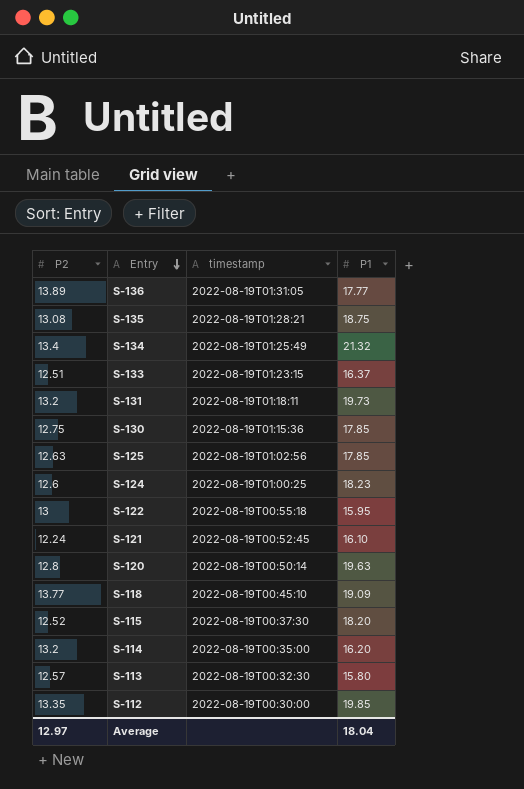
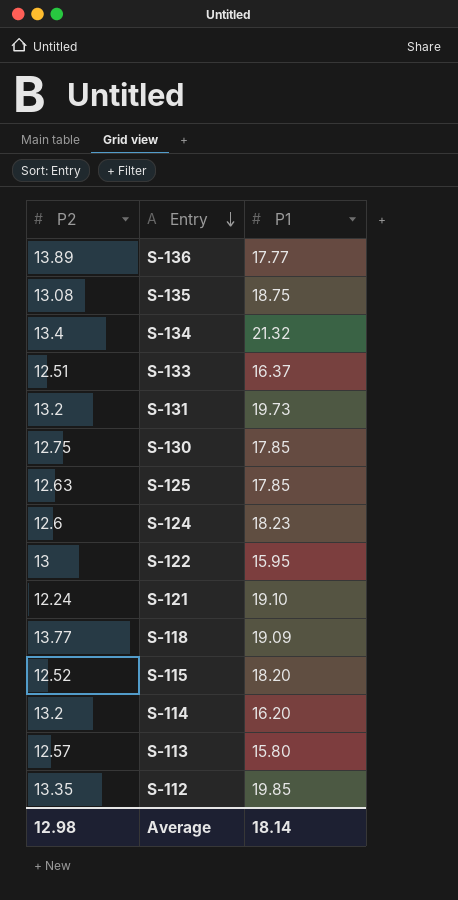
column timestamp | position: 3 -> none
row S-120: 12.8 | 2022-08-19T00:50:14 | 19.63 -> none
S-121 | P1: 16.10 -> 19.10
Average | P2: 12.97 -> 12.98
Average | P1: 18.04 -> 18.14

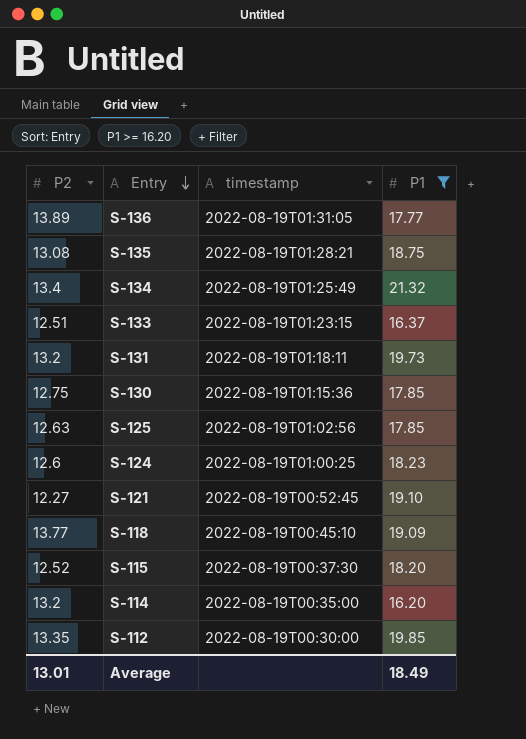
filter: none -> P1 >= 16.20
column timestamp | position: none -> 3
S-121 | P2: 12.24 -> 12.27
Average | P2: 12.98 -> 13.01
Average | P1: 18.14 -> 18.49

